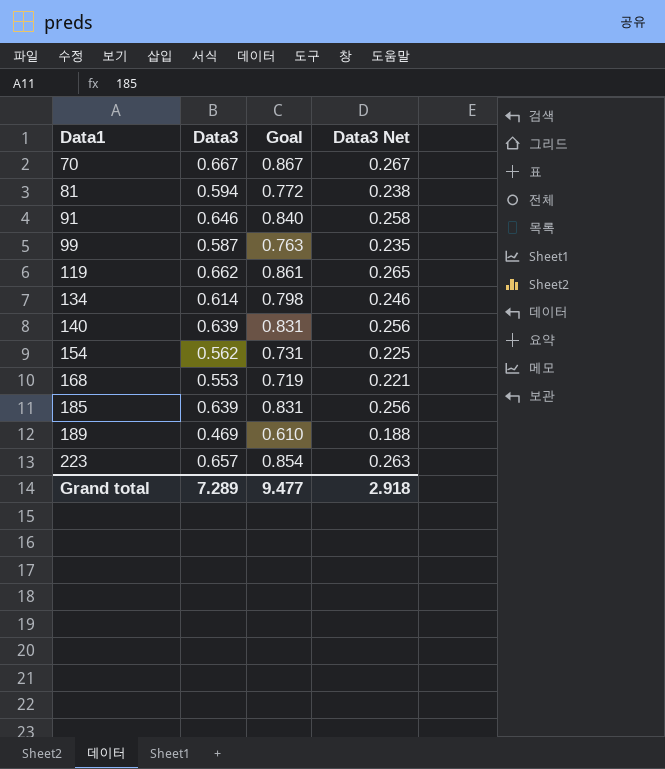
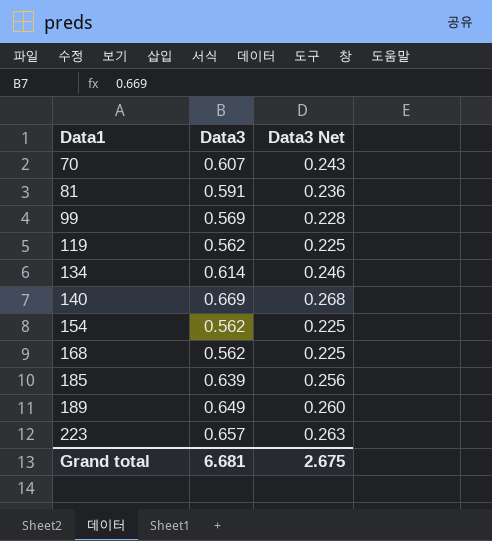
column Goal | formula: [Data3] * 1.3 -> none
row 91: 0.646 | 0.840 | 0.258 -> none
70 | Data3: 0.667 -> 0.607
70 | Data3 Net: 0.267 -> 0.243
81 | Data3: 0.594 -> 0.591
81 | Data3 Net: 0.238 -> 0.236
99 | Data3: 0.587 -> 0.569
99 | Data3 Net: 0.235 -> 0.228
119 | Data3: 0.662 -> 0.562
119 | Data3 Net: 0.265 -> 0.225
140 | Data3: 0.639 -> 0.669
140 | Data3 Net: 0.256 -> 0.268
168 | Data3: 0.553 -> 0.562
168 | Data3 Net: 0.221 -> 0.225
189 | Data3: 0.469 -> 0.649
189 | Data3 Net: 0.188 -> 0.260
Grand total | Data3: 7.289 -> 6.681
Grand total | Data3 Net: 2.918 -> 2.675

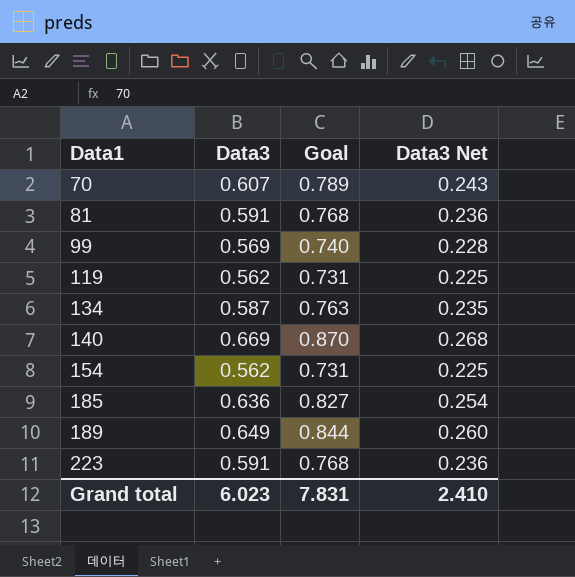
column Goal | formula: none -> [Data3] * 1.3
row 168: 0.562 | 0.225 -> none
134 | Data3: 0.614 -> 0.587
134 | Data3 Net: 0.246 -> 0.235
185 | Data3: 0.639 -> 0.636
185 | Data3 Net: 0.256 -> 0.254
223 | Data3: 0.657 -> 0.591
223 | Data3 Net: 0.263 -> 0.236
Grand total | Data3: 6.681 -> 6.023
Grand total | Data3 Net: 2.675 -> 2.410

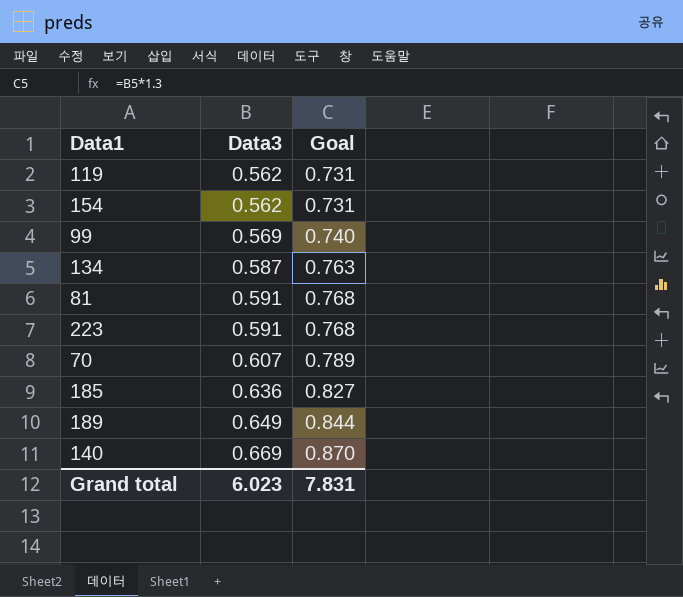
row order: Data1 ascending -> Data3 ascending
column Data3 Net | formula: [Data3] * 0.4 -> none

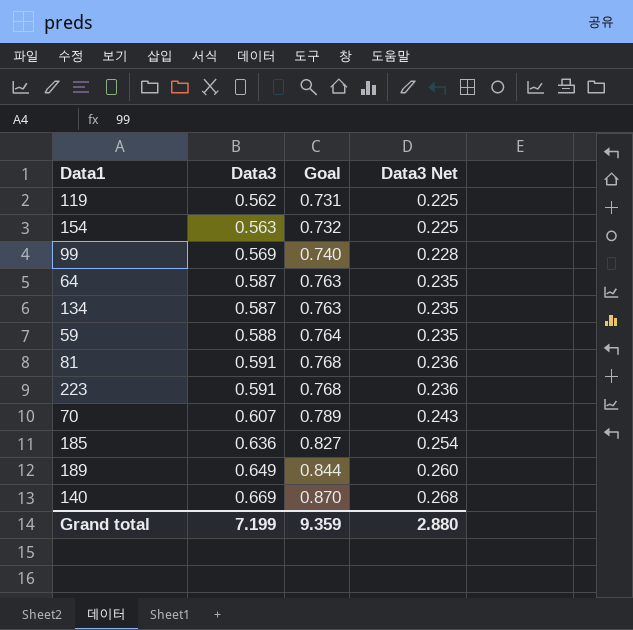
column Data3 Net | formula: none -> [Data3] * 0.4
154 | Data3: 0.562 -> 0.563
154 | Goal: 0.731 -> 0.732
row 64: none -> 0.587 | 0.763 | 0.235
row 59: none -> 0.588 | 0.764 | 0.235
Grand total | Data3: 6.023 -> 7.199
Grand total | Goal: 7.831 -> 9.359

